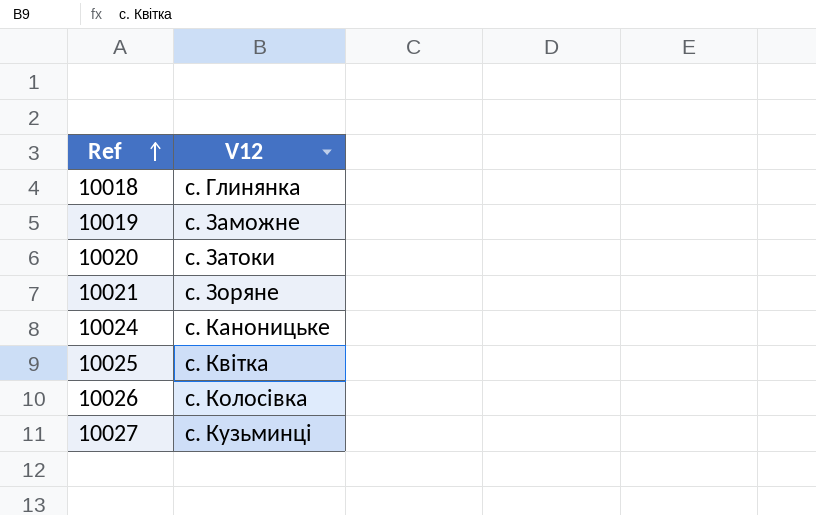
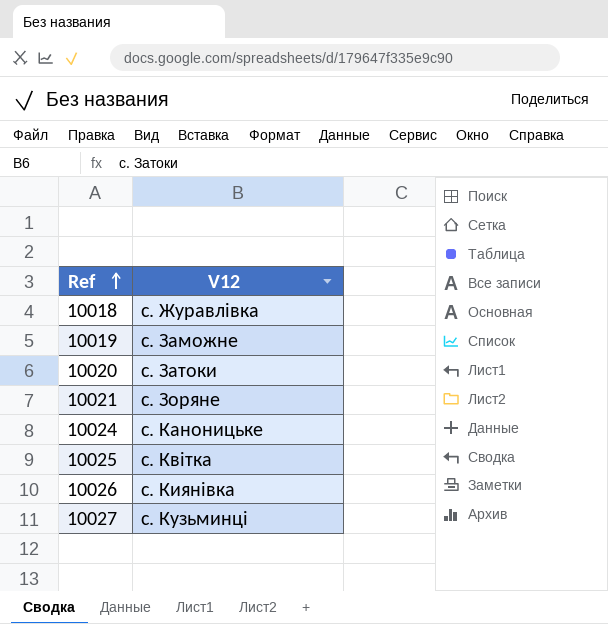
10018 | V12: с. Глинянка -> с. Журавлівка
10026 | V12: с. Колосівка -> с. Киянівка

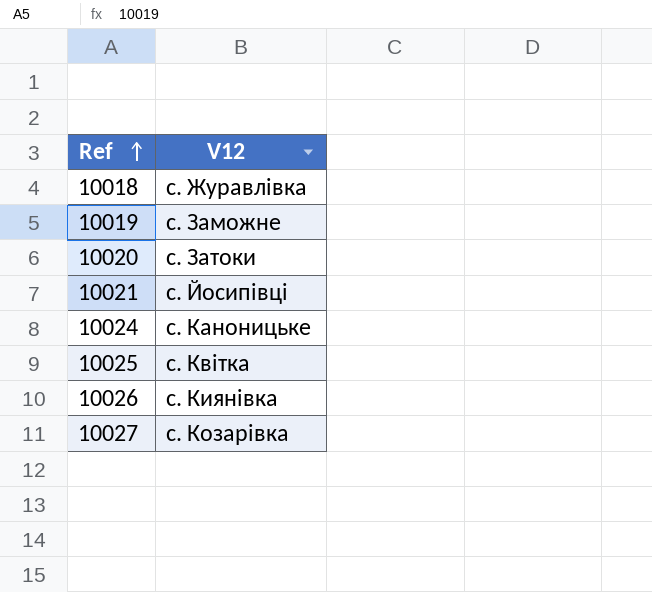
10021 | V12: с. Зоряне -> с. Йосипівці
10027 | V12: с. Кузьминці -> с. Козарівка

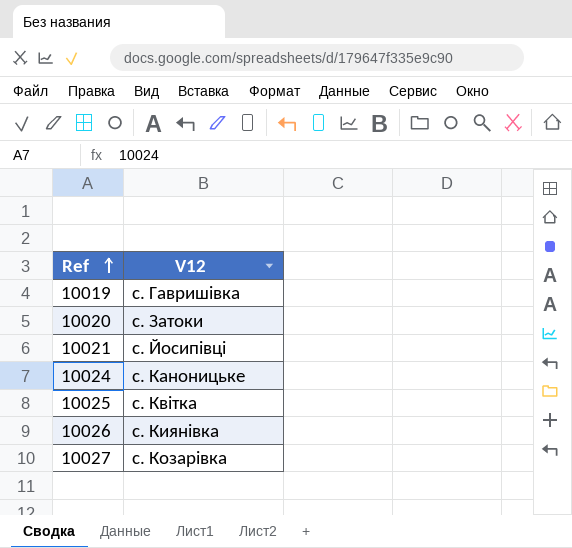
row 10018: с. Журавлівка -> none
10019 | V12: с. Заможне -> с. Гавришівка

